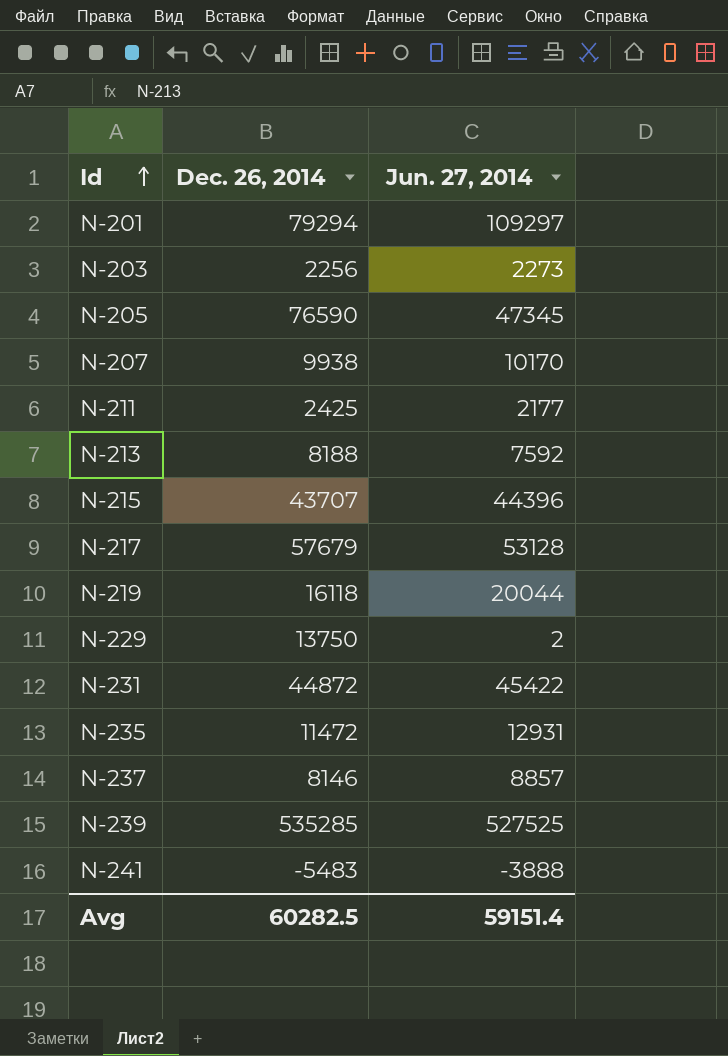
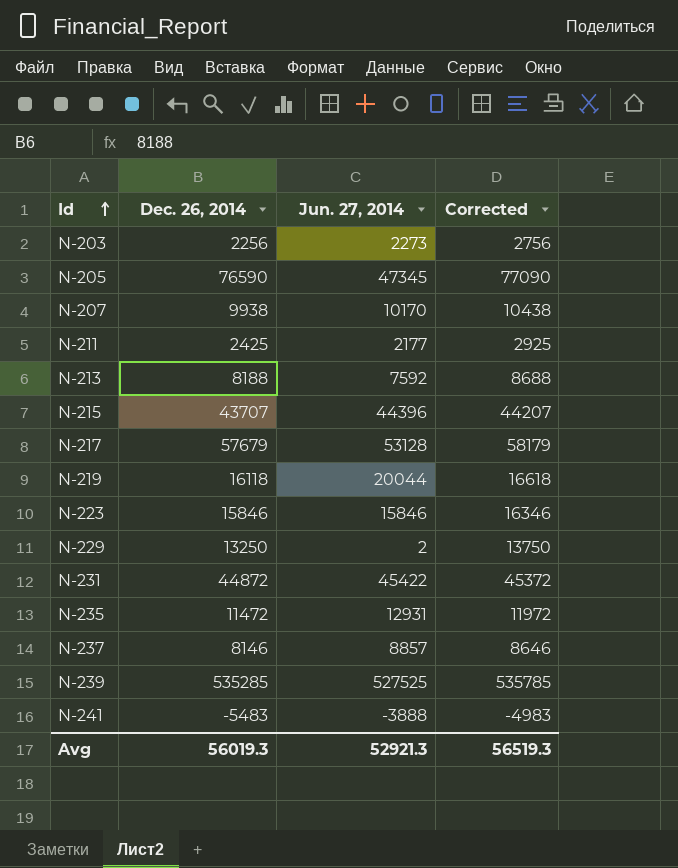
column Corrected | formula: none -> [Dec. 26, 2014] + 500
row N-201: 79294 | 109297 -> none
row N-223: none -> 15846 | 15846 | 16346
N-229 | Dec. 26, 2014: 13750 -> 13250
Avg | Dec. 26, 2014: 60282.5 -> 56019.3
Avg | Jun. 27, 2014: 59151.4 -> 52921.3

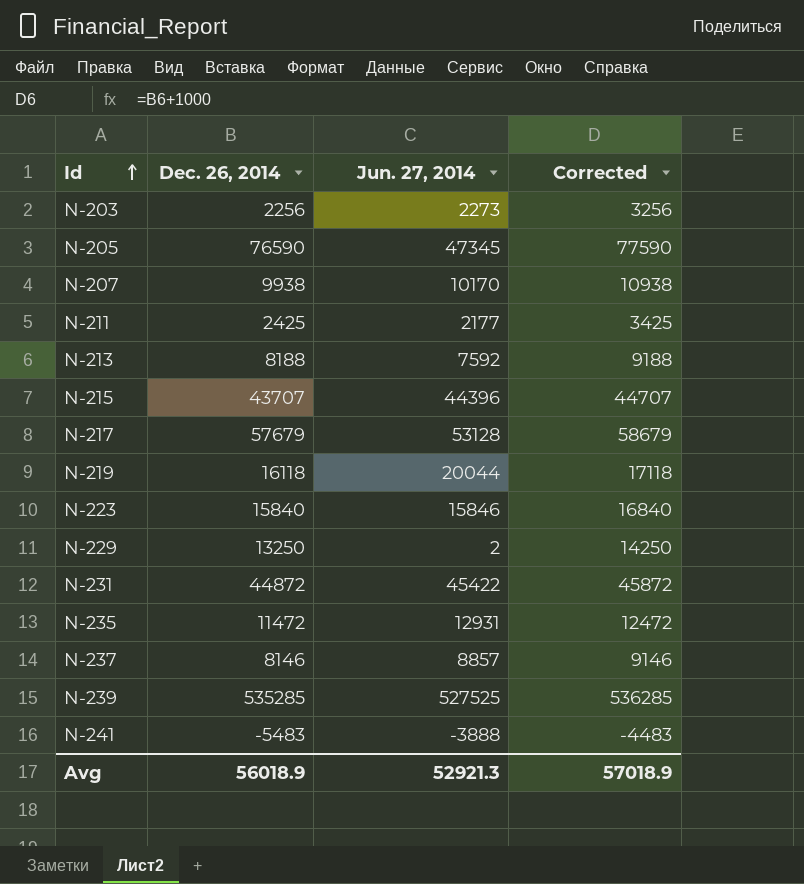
column Corrected | formula: [Dec. 26, 2014] + 500 -> [Dec. 26, 2014] + 1000
N-223 | Dec. 26, 2014: 15846 -> 15840
Avg | Dec. 26, 2014: 56019.3 -> 56018.9
Avg | Corrected: 56519.3 -> 57018.9

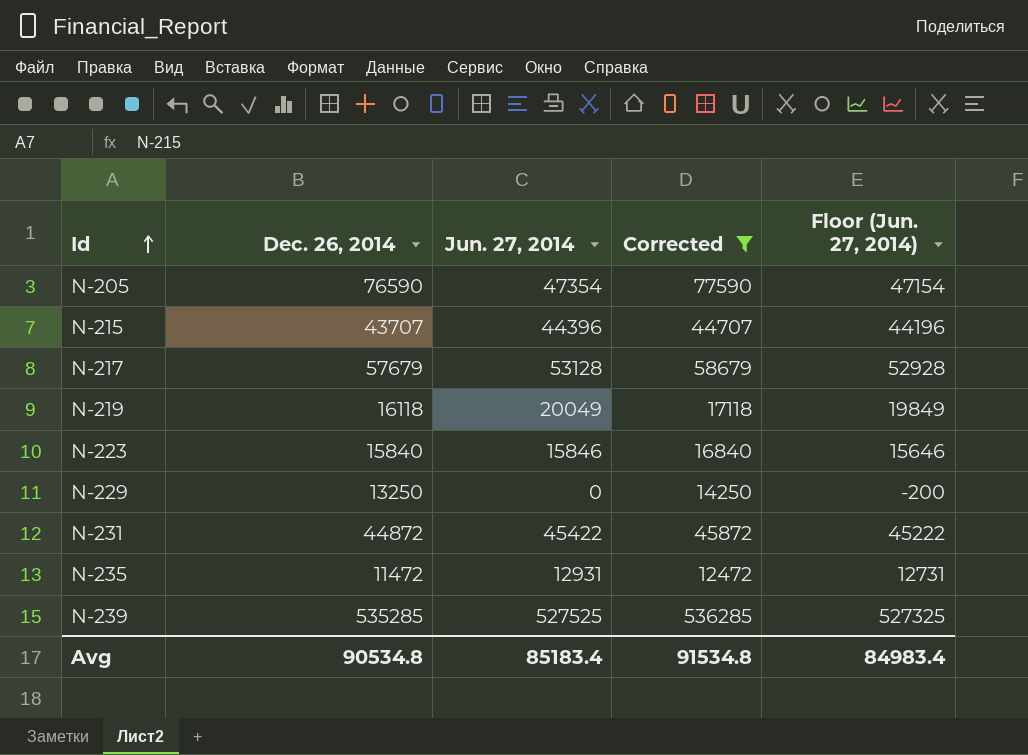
filter: none -> Corrected >= 12472
column Floor (Jun. 27, 2014) | formula: none -> [Jun. 27, 2014] - 200
N-205 | Jun. 27, 2014: 47345 -> 47354
N-219 | Jun. 27, 2014: 20044 -> 20049
N-229 | Jun. 27, 2014: 2 -> 0
Avg | Dec. 26, 2014: 56018.9 -> 90534.8
Avg | Jun. 27, 2014: 52921.3 -> 85183.4
Avg | Corrected: 57018.9 -> 91534.8

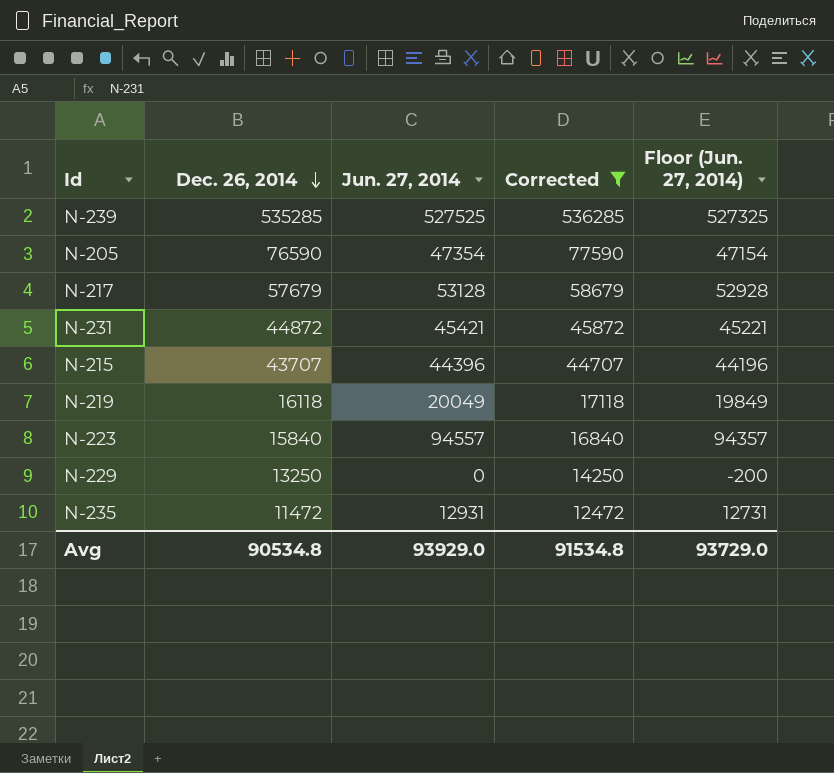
row order: Id ascending -> Dec. 26, 2014 descending
N-231 | Jun. 27, 2014: 45422 -> 45421
N-231 | Floor (Jun. 27, 2014): 45222 -> 45221
N-223 | Jun. 27, 2014: 15846 -> 94557
N-223 | Floor (Jun. 27, 2014): 15646 -> 94357
Avg | Jun. 27, 2014: 85183.4 -> 93929.0
Avg | Floor (Jun. 27, 2014): 84983.4 -> 93729.0

